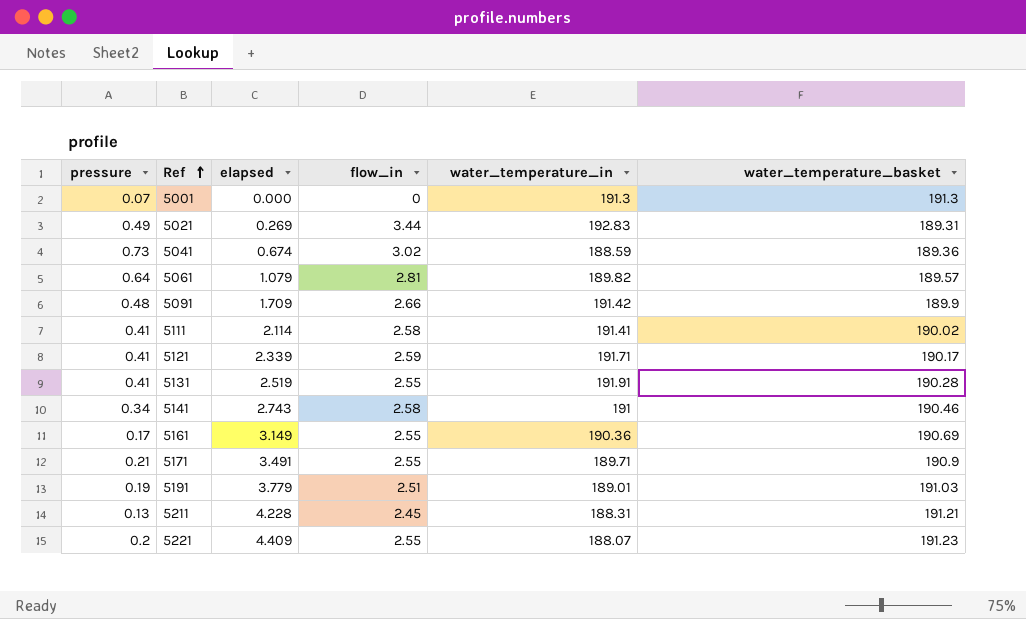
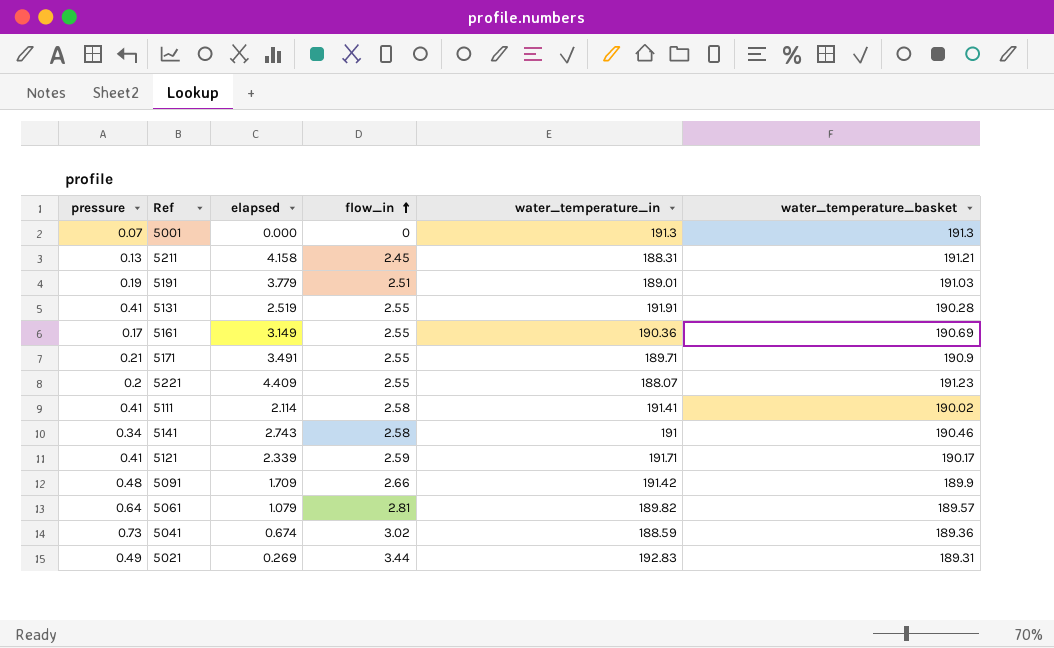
row order: Ref ascending -> flow_in ascending
5211 | elapsed: 4.228 -> 4.158

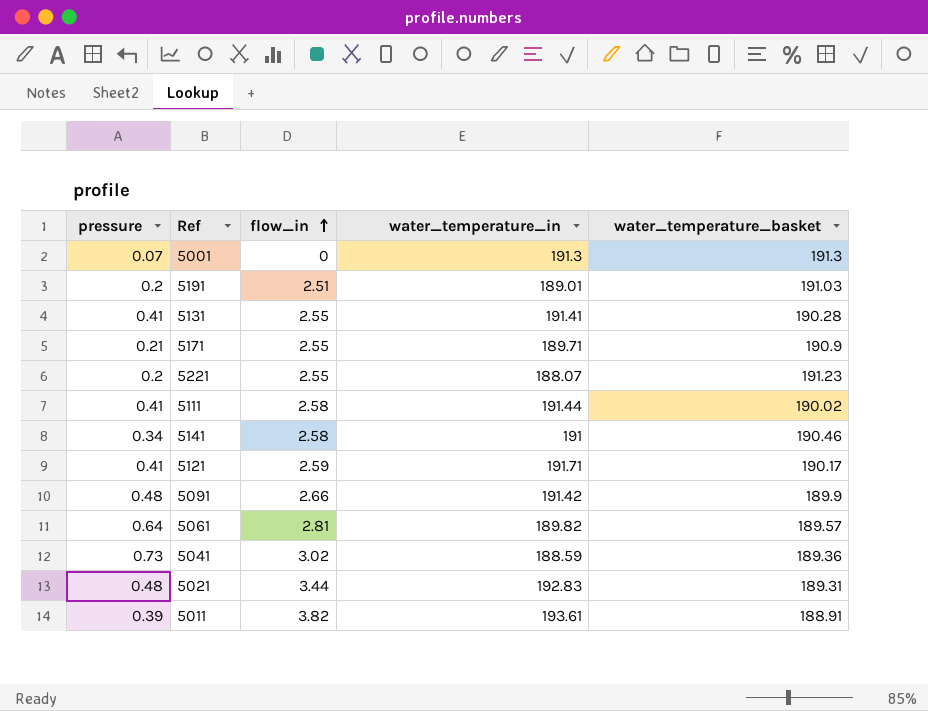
column elapsed | position: 3 -> none
row 5211: 0.13 | 4.158 | 2.45 | 188.31 | 191.21 -> none
row 5161: 0.17 | 3.149 | 2.55 | 190.36 | 190.69 -> none
5191 | pressure: 0.19 -> 0.2
5131 | water_temperature_in: 191.91 -> 191.41
5111 | water_temperature_in: 191.41 -> 191.44
5021 | pressure: 0.49 -> 0.48
row 5011: none -> 0.39 | 3.82 | 193.61 | 188.91

